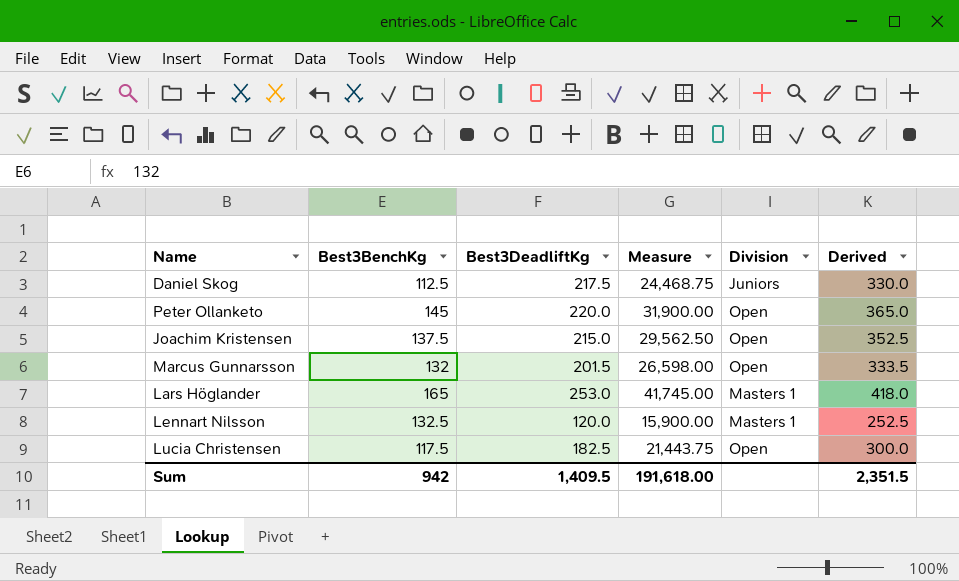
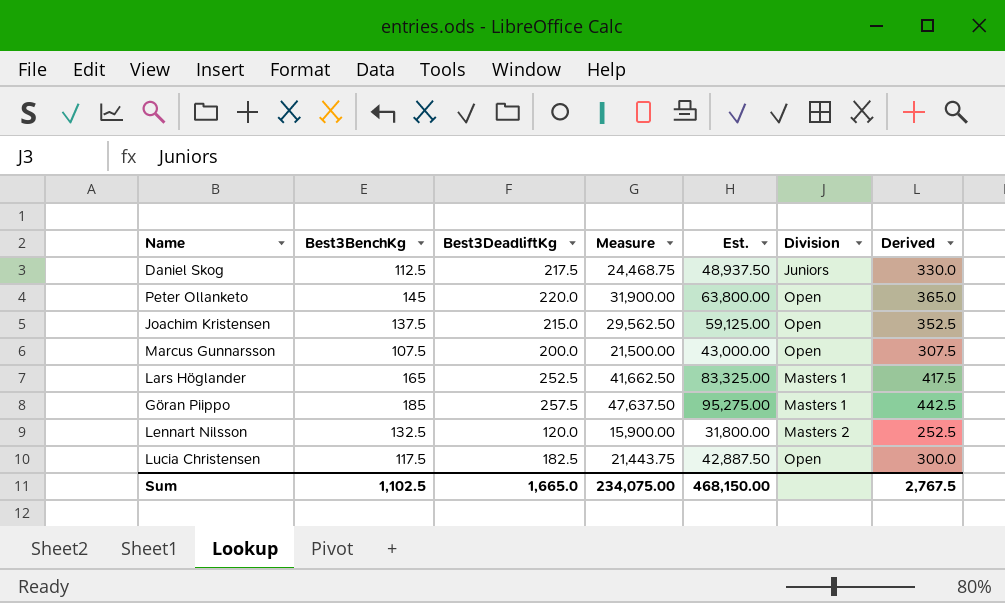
column Est. | formula: none -> [Measure] * 2
Marcus Gunnarsson | Best3BenchKg: 132 -> 107.5
Marcus Gunnarsson | Best3DeadliftKg: 201.5 -> 200.0
Marcus Gunnarsson | Measure: 26,598.00 -> 21,500.00
Marcus Gunnarsson | Derived: 333.5 -> 307.5
Lars Höglander | Best3DeadliftKg: 253.0 -> 252.5
Lars Höglander | Measure: 41,745.00 -> 41,662.50
Lars Höglander | Derived: 418.0 -> 417.5
row Göran Piippo: none -> 185 | 257.5 | 47,637.50 | 95,275.00 | Masters 1 | 442.5
Lennart Nilsson | Division: Masters 1 -> Masters 2
Sum | Best3BenchKg: 942 -> 1,102.5
Sum | Best3DeadliftKg: 1,409.5 -> 1,665.0
Sum | Measure: 191,618.00 -> 234,075.00
Sum | Derived: 2,351.5 -> 2,767.5

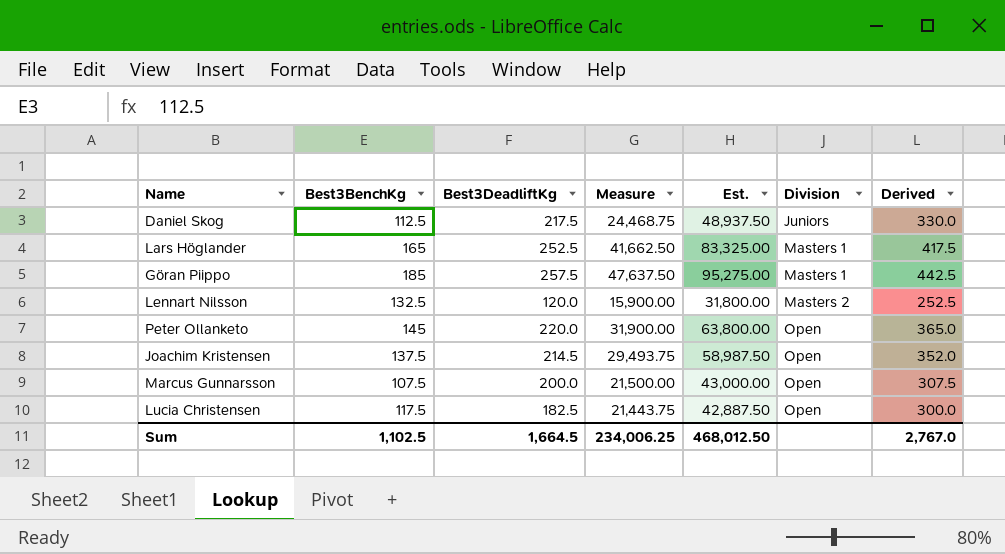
row order: none -> Division ascending
Joachim Kristensen | Best3DeadliftKg: 215.0 -> 214.5
Joachim Kristensen | Measure: 29,562.50 -> 29,493.75
Joachim Kristensen | Est.: 59,125.00 -> 58,987.50
Joachim Kristensen | Derived: 352.5 -> 352.0
Sum | Best3DeadliftKg: 1,665.0 -> 1,664.5
Sum | Measure: 234,075.00 -> 234,006.25
Sum | Est.: 468,150.00 -> 468,012.50
Sum | Derived: 2,767.5 -> 2,767.0

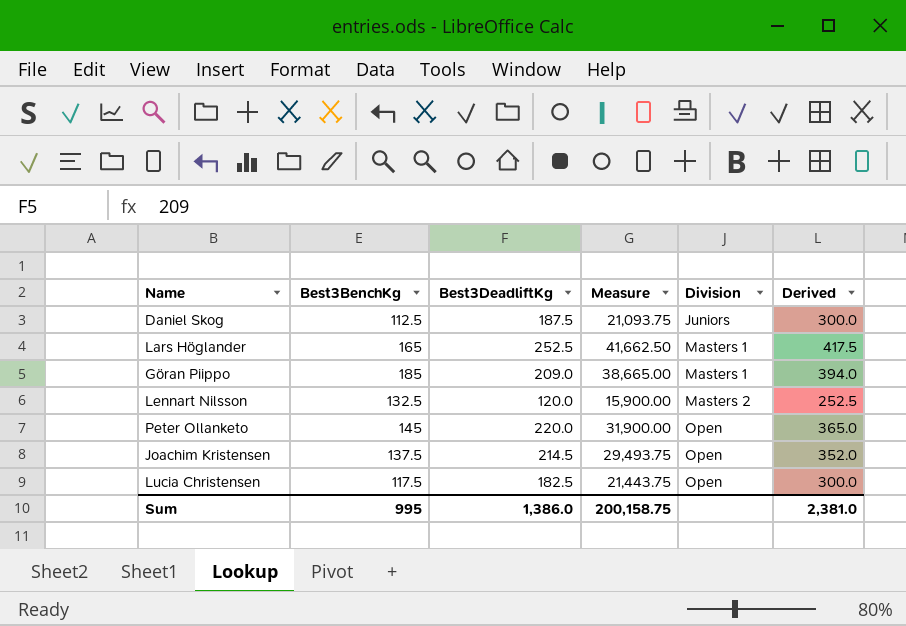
column Est. | formula: [Measure] * 2 -> none
row Marcus Gunnarsson: 107.5 | 200.0 | 21,500.00 | 43,000.00 | Open | 307.5 -> none
Daniel Skog | Best3DeadliftKg: 217.5 -> 187.5
Daniel Skog | Measure: 24,468.75 -> 21,093.75
Daniel Skog | Derived: 330.0 -> 300.0
Göran Piippo | Best3DeadliftKg: 257.5 -> 209.0
Göran Piippo | Measure: 47,637.50 -> 38,665.00
Göran Piippo | Derived: 442.5 -> 394.0
Sum | Best3BenchKg: 1,102.5 -> 995
Sum | Best3DeadliftKg: 1,664.5 -> 1,386.0
Sum | Measure: 234,006.25 -> 200,158.75
Sum | Derived: 2,767.0 -> 2,381.0

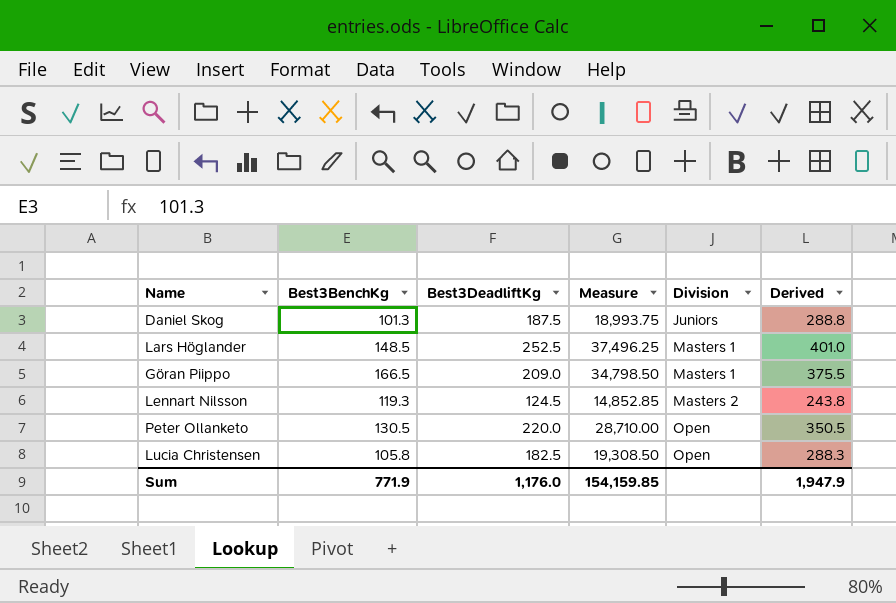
row Joachim Kristensen: 137.5 | 214.5 | 29,493.75 | Open | 352.0 -> none
Daniel Skog | Best3BenchKg: 112.5 -> 101.3
Daniel Skog | Measure: 21,093.75 -> 18,993.75
Daniel Skog | Derived: 300.0 -> 288.8
Lars Höglander | Best3BenchKg: 165 -> 148.5
Lars Höglander | Measure: 41,662.50 -> 37,496.25
Lars Höglander | Derived: 417.5 -> 401.0
Göran Piippo | Best3BenchKg: 185 -> 166.5
Göran Piippo | Measure: 38,665.00 -> 34,798.50
Göran Piippo | Derived: 394.0 -> 375.5
Lennart Nilsson | Best3BenchKg: 132.5 -> 119.3
Lennart Nilsson | Best3DeadliftKg: 120.0 -> 124.5
Lennart Nilsson | Measure: 15,900.00 -> 14,852.85
Lennart Nilsson | Derived: 252.5 -> 243.8
Peter Ollanketo | Best3BenchKg: 145 -> 130.5
Peter Ollanketo | Measure: 31,900.00 -> 28,710.00
Peter Ollanketo | Derived: 365.0 -> 350.5
Lucia Christensen | Best3BenchKg: 117.5 -> 105.8
Lucia Christensen | Measure: 21,443.75 -> 19,308.50
Lucia Christensen | Derived: 300.0 -> 288.3
Sum | Best3BenchKg: 995 -> 771.9
Sum | Best3DeadliftKg: 1,386.0 -> 1,176.0
Sum | Measure: 200,158.75 -> 154,159.85
Sum | Derived: 2,381.0 -> 1,947.9

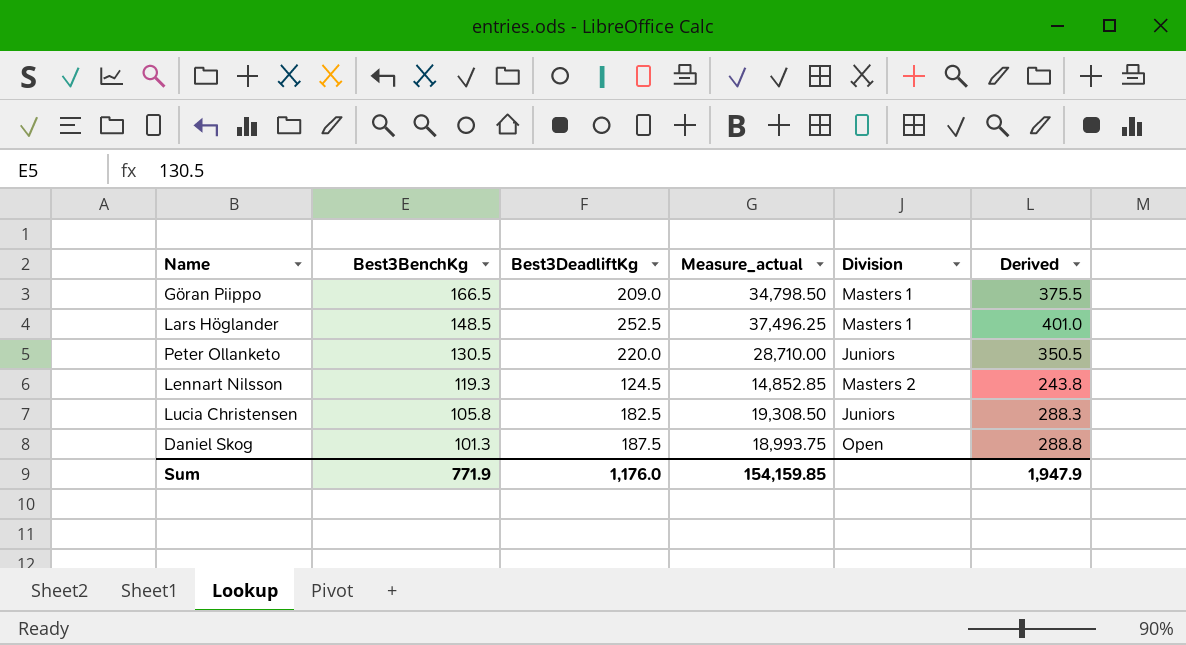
row order: Division ascending -> Best3BenchKg descending
column name: Measure -> Measure_actual
Peter Ollanketo | Division: Open -> Juniors
Lucia Christensen | Division: Open -> Juniors
Daniel Skog | Division: Juniors -> Open

